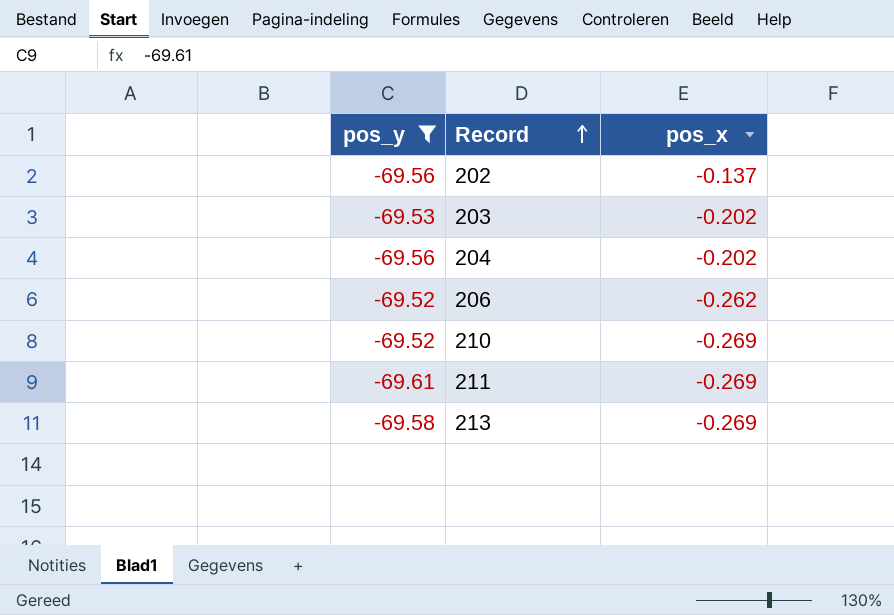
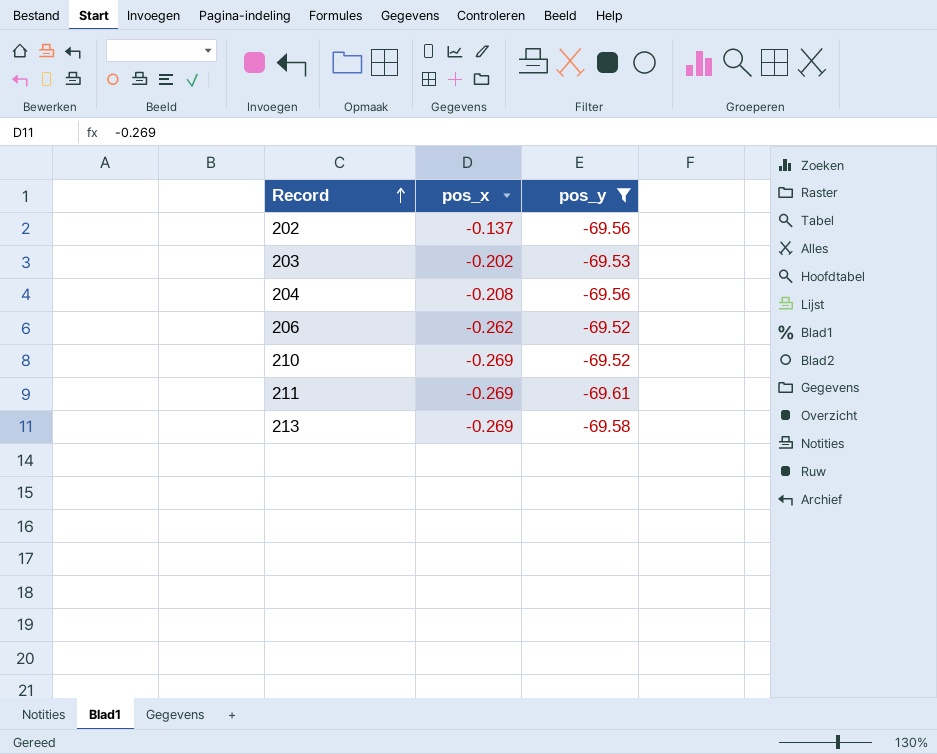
column pos_y | position: 1 -> 3
204 | pos_x: -0.202 -> -0.208

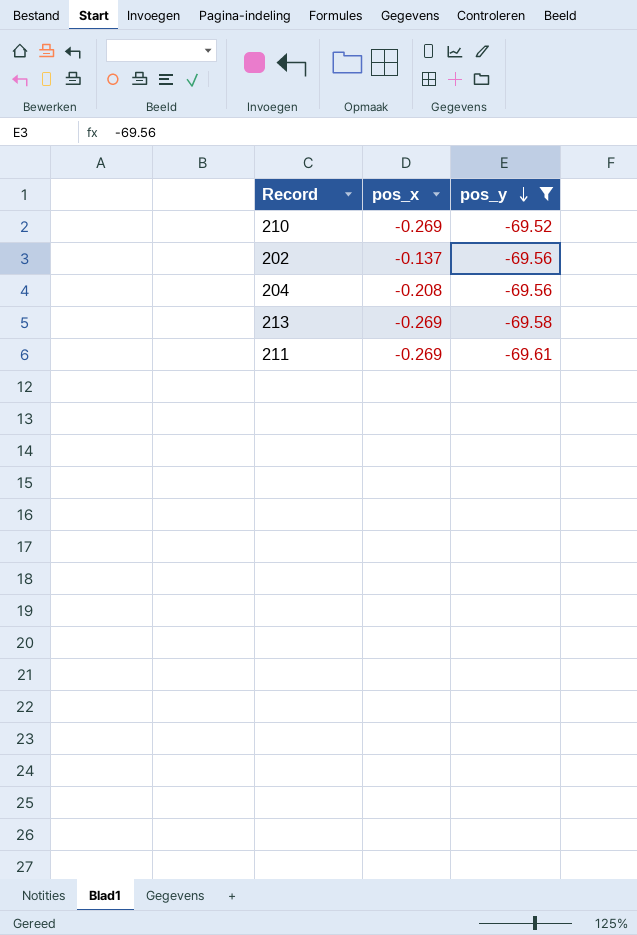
row order: Record ascending -> pos_y descending
row 203: -0.202 | -69.53 -> none
row 206: -0.262 | -69.52 -> none

